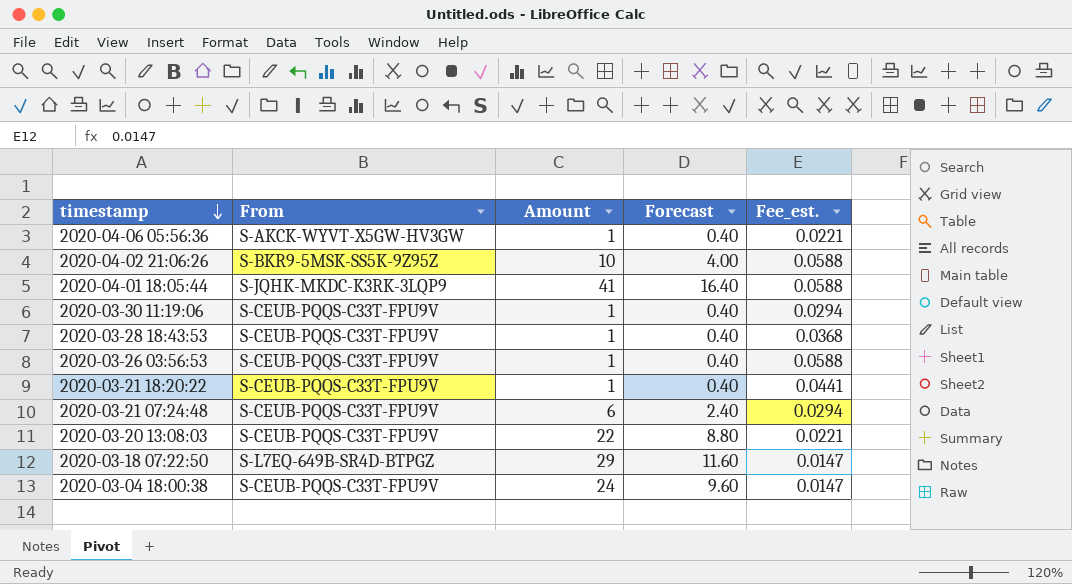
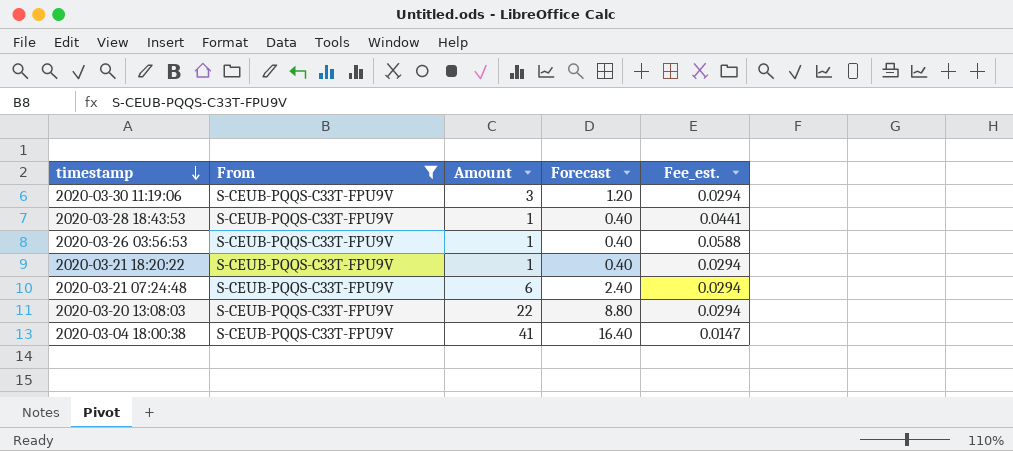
filter: none -> From = S-CEUB-PQQS-C33T-FPU9V
2020-03-30 11:19:06 | Amount: 1 -> 3
2020-03-30 11:19:06 | Forecast: 0.40 -> 1.20
2020-03-28 18:43:53 | Fee_est.: 0.0368 -> 0.0441
2020-03-21 18:20:22 | Fee_est.: 0.0441 -> 0.0294
2020-03-20 13:08:03 | Fee_est.: 0.0221 -> 0.0294
2020-03-04 18:00:38 | Amount: 24 -> 41
2020-03-04 18:00:38 | Forecast: 9.60 -> 16.40

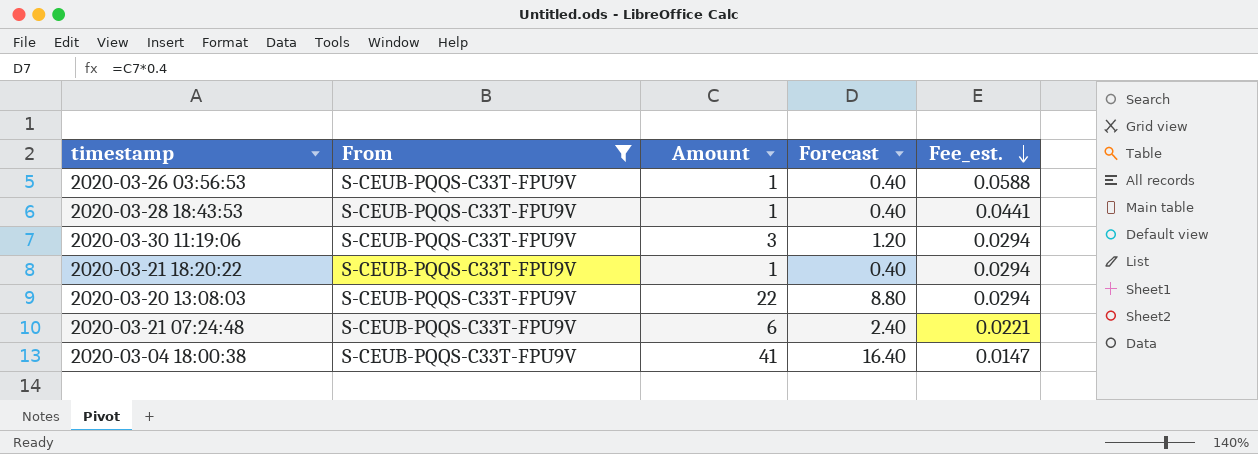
row order: timestamp descending -> Fee_est. descending
2020-03-21 07:24:48 | Fee_est.: 0.0294 -> 0.0221

